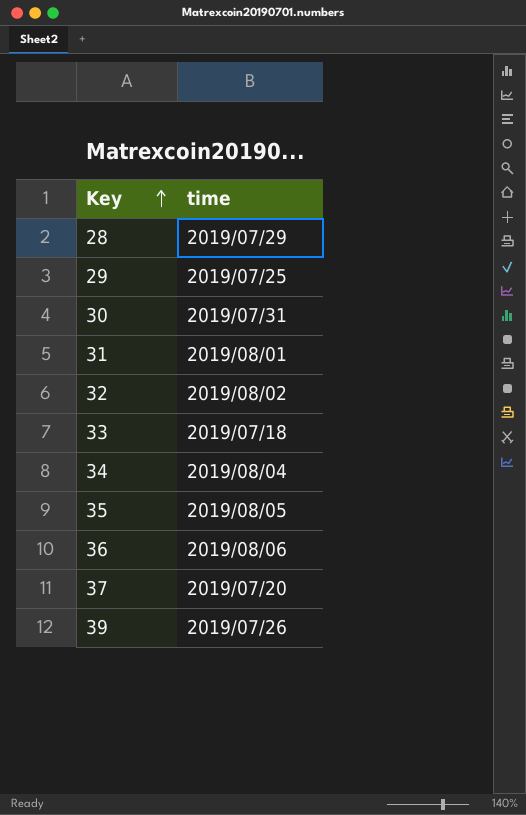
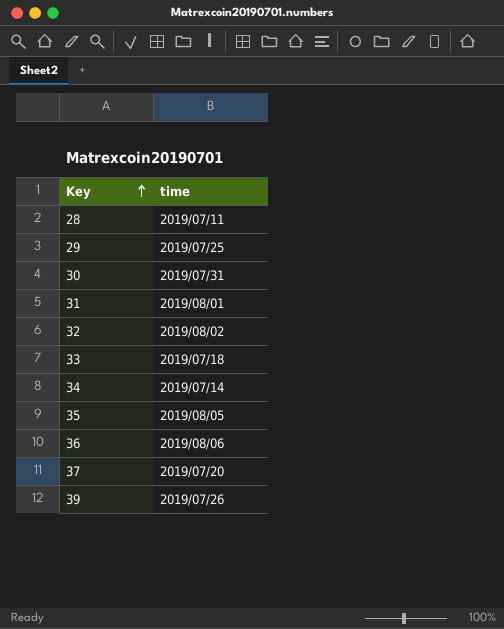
28 | time: 2019/07/29 -> 2019/07/11
34 | time: 2019/08/04 -> 2019/07/14

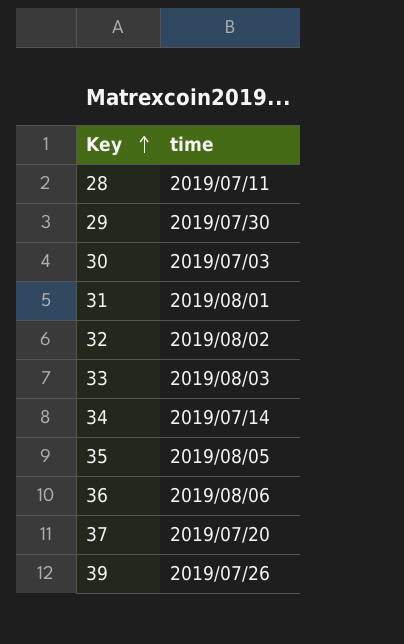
29 | time: 2019/07/25 -> 2019/07/30
30 | time: 2019/07/31 -> 2019/07/03
33 | time: 2019/07/18 -> 2019/08/03

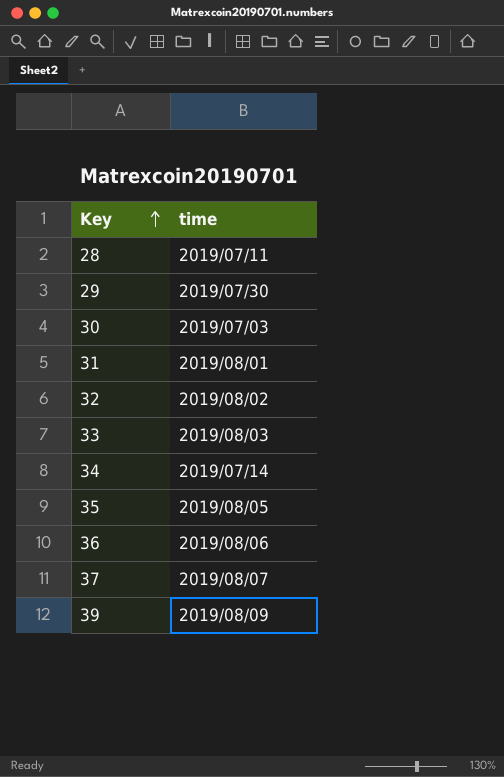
37 | time: 2019/07/20 -> 2019/08/07
39 | time: 2019/07/26 -> 2019/08/09

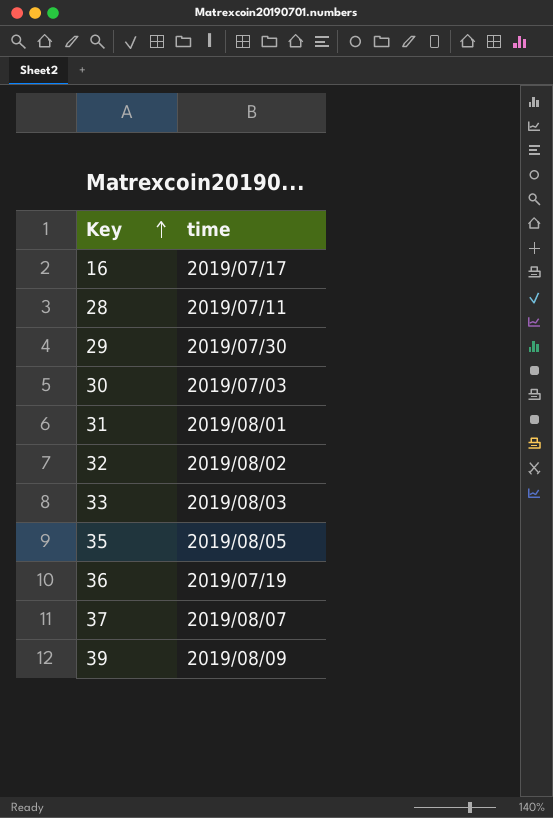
row 34: 2019/07/14 -> none
row 16: none -> 2019/07/17
36 | time: 2019/08/06 -> 2019/07/19

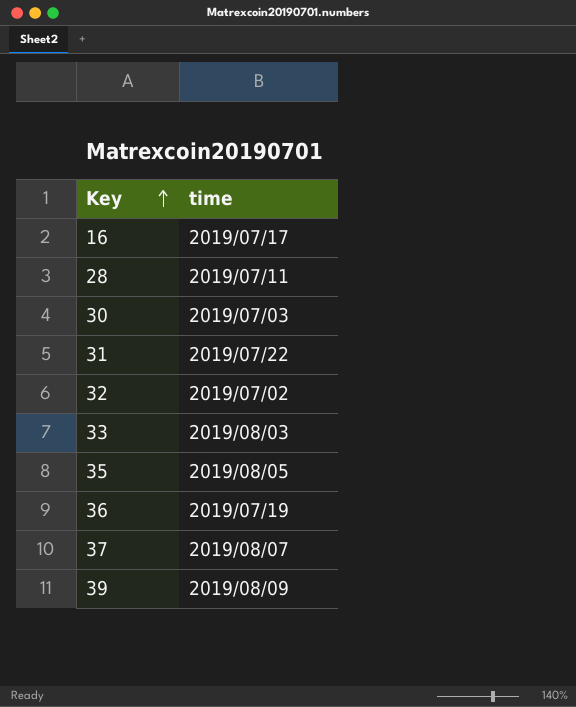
row 29: 2019/07/30 -> none
31 | time: 2019/08/01 -> 2019/07/22
32 | time: 2019/08/02 -> 2019/07/02

